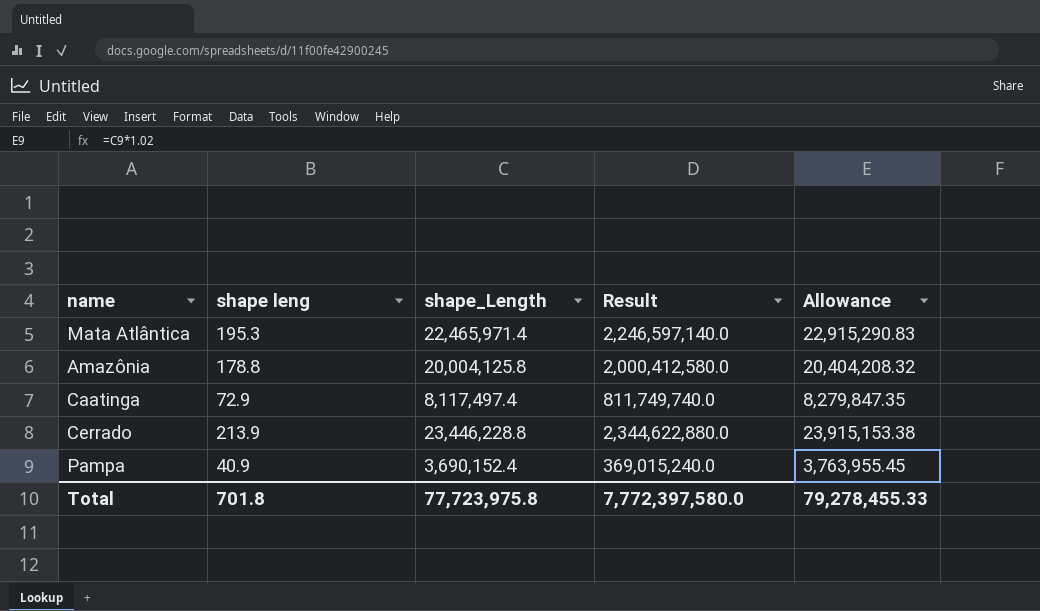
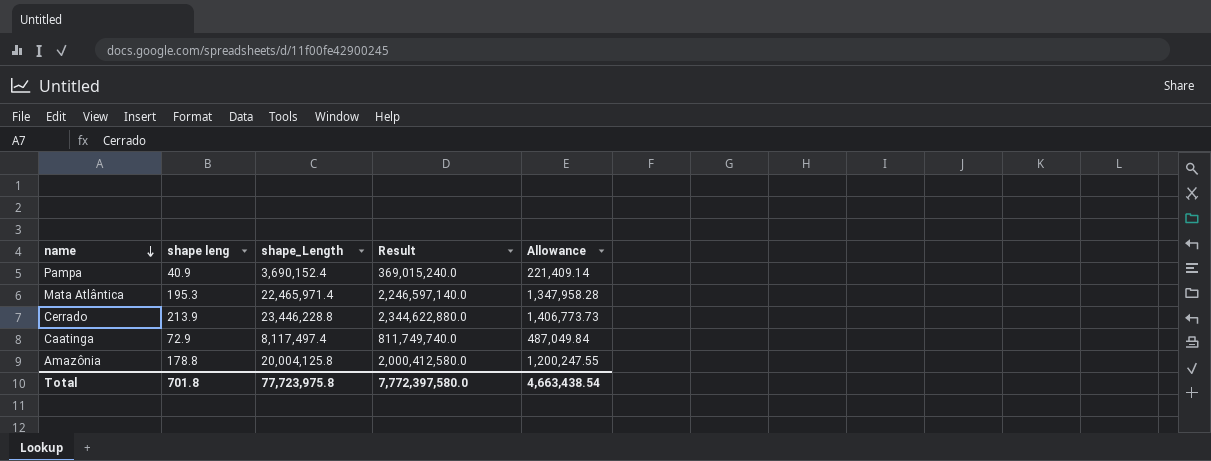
row order: none -> name descending
column Allowance | formula: [shape_Length] * 1.02 -> [shape_Length] * 0.06
Total | Allowance: 79,278,455.33 -> 4,663,438.54

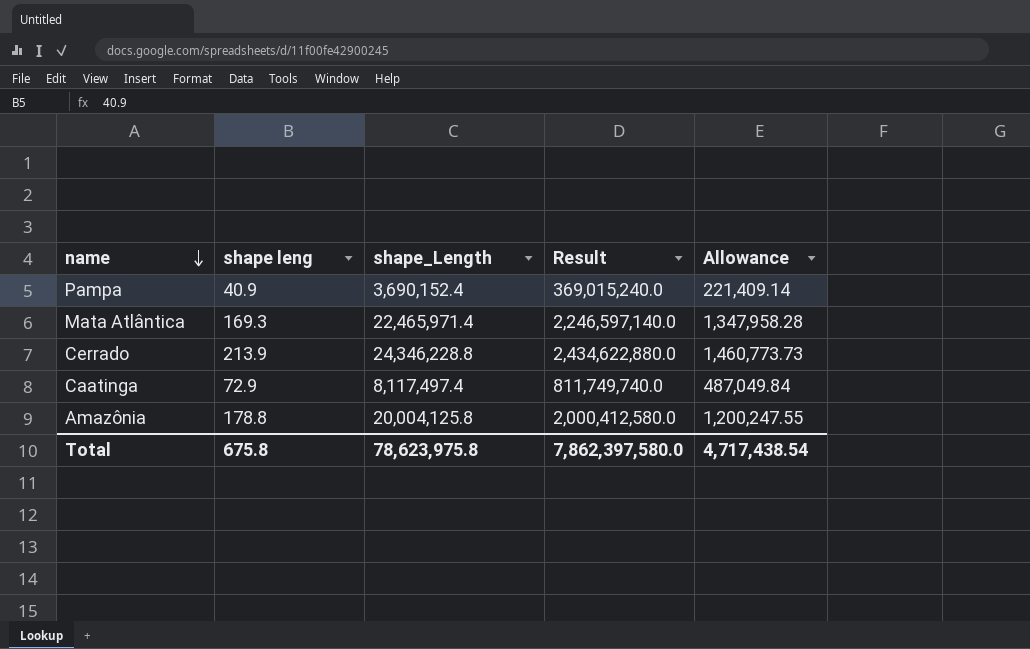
Mata Atlântica | shape leng: 195.3 -> 169.3
Cerrado | shape_Length: 23,446,228.8 -> 24,346,228.8
Cerrado | Result: 2,344,622,880.0 -> 2,434,622,880.0
Cerrado | Allowance: 1,406,773.73 -> 1,460,773.73
Total | shape leng: 701.8 -> 675.8
Total | shape_Length: 77,723,975.8 -> 78,623,975.8
Total | Result: 7,772,397,580.0 -> 7,862,397,580.0
Total | Allowance: 4,663,438.54 -> 4,717,438.54

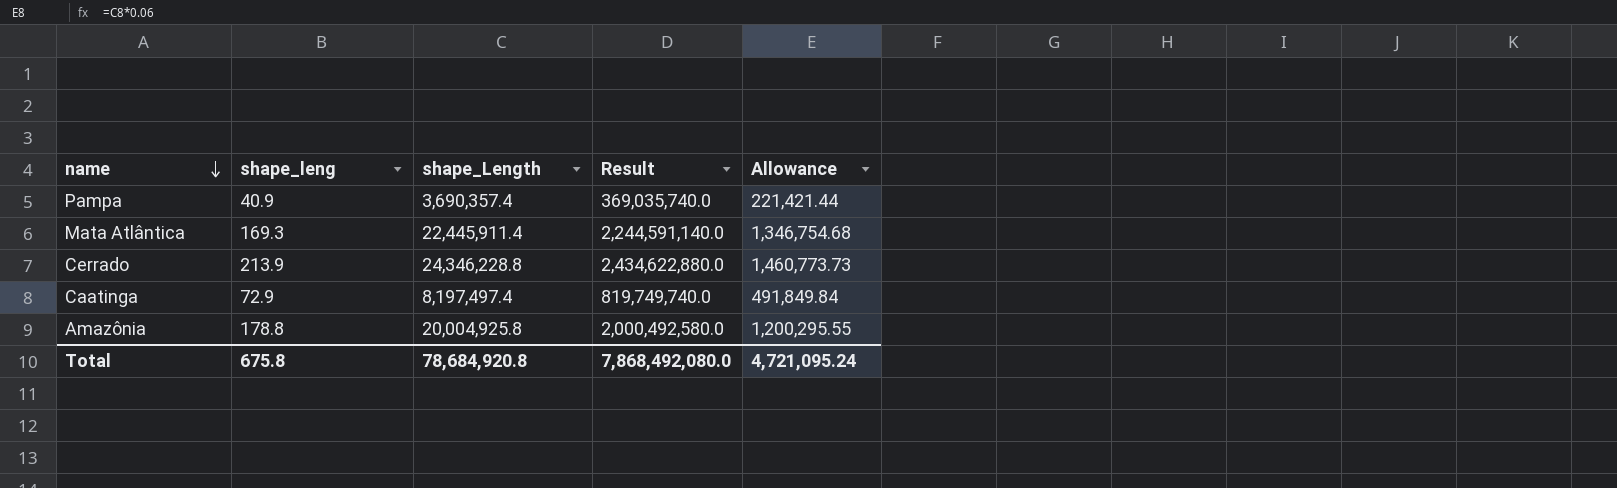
column name: shape leng -> shape_leng
Pampa | shape_Length: 3,690,152.4 -> 3,690,357.4
Pampa | Result: 369,015,240.0 -> 369,035,740.0
Pampa | Allowance: 221,409.14 -> 221,421.44
Mata Atlântica | shape_Length: 22,465,971.4 -> 22,445,911.4
Mata Atlântica | Result: 2,246,597,140.0 -> 2,244,591,140.0
Mata Atlântica | Allowance: 1,347,958.28 -> 1,346,754.68
Caatinga | shape_Length: 8,117,497.4 -> 8,197,497.4
Caatinga | Result: 811,749,740.0 -> 819,749,740.0
Caatinga | Allowance: 487,049.84 -> 491,849.84
Amazônia | shape_Length: 20,004,125.8 -> 20,004,925.8
Amazônia | Result: 2,000,412,580.0 -> 2,000,492,580.0
Amazônia | Allowance: 1,200,247.55 -> 1,200,295.55
Total | shape_Length: 78,623,975.8 -> 78,684,920.8
Total | Result: 7,862,397,580.0 -> 7,868,492,080.0
Total | Allowance: 4,717,438.54 -> 4,721,095.24

